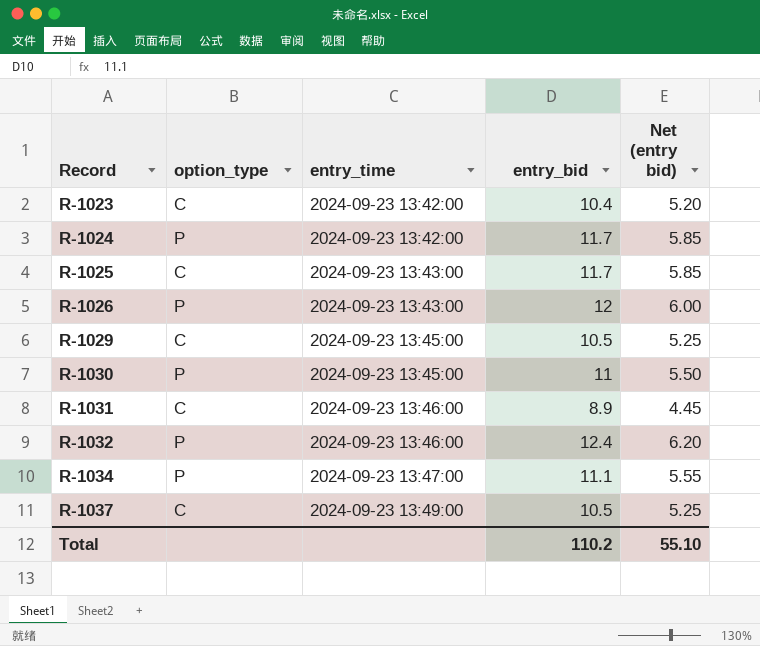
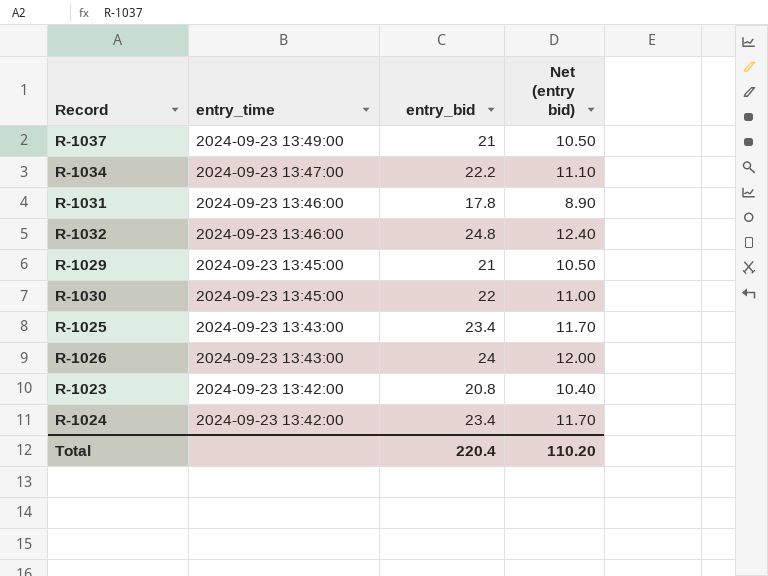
row order: Record ascending -> entry_time descending
column option_type | position: 2 -> none
R-1037 | entry_bid: 10.5 -> 21
R-1037 | Net (entry bid): 5.25 -> 10.50
R-1034 | entry_bid: 11.1 -> 22.2
R-1034 | Net (entry bid): 5.55 -> 11.10
R-1031 | entry_bid: 8.9 -> 17.8
R-1031 | Net (entry bid): 4.45 -> 8.90
R-1032 | entry_bid: 12.4 -> 24.8
R-1032 | Net (entry bid): 6.20 -> 12.40
R-1029 | entry_bid: 10.5 -> 21
R-1029 | Net (entry bid): 5.25 -> 10.50
R-1030 | entry_bid: 11 -> 22
R-1030 | Net (entry bid): 5.50 -> 11.00
R-1025 | entry_bid: 11.7 -> 23.4
R-1025 | Net (entry bid): 5.85 -> 11.70
R-1026 | entry_bid: 12 -> 24
R-1026 | Net (entry bid): 6.00 -> 12.00
R-1023 | entry_bid: 10.4 -> 20.8
R-1023 | Net (entry bid): 5.20 -> 10.40
R-1024 | entry_bid: 11.7 -> 23.4
R-1024 | Net (entry bid): 5.85 -> 11.70
Total | entry_bid: 110.2 -> 220.4
Total | Net (entry bid): 55.10 -> 110.20

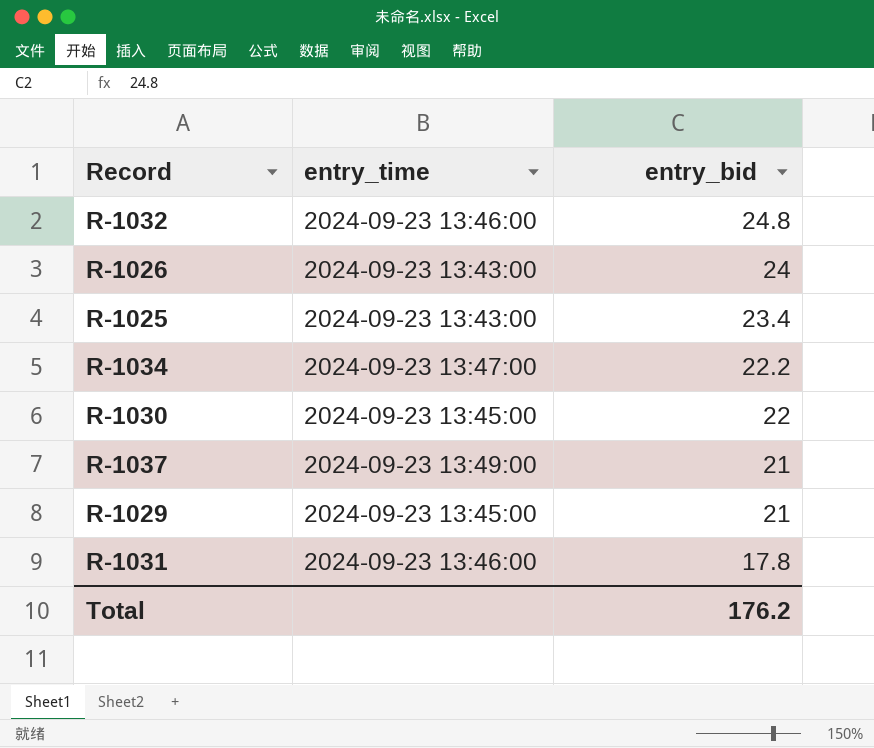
row order: entry_time descending -> entry_bid descending
column Net (entry bid) | formula: [entry_bid] * 0.5 -> none
row R-1023: 2024-09-23 13:42:00 | 20.8 | 10.40 -> none
row R-1024: 2024-09-23 13:42:00 | 23.4 | 11.70 -> none
Total | entry_bid: 220.4 -> 176.2

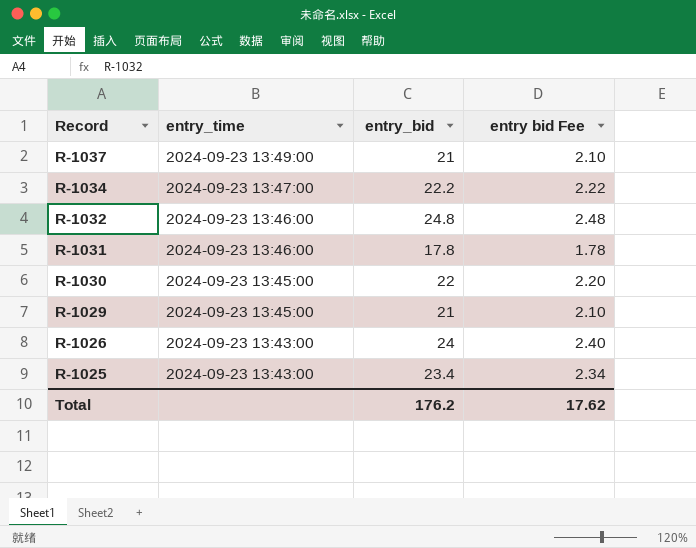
row order: entry_bid descending -> Record descending
column entry bid Fee | formula: none -> [entry_bid] * 0.1

